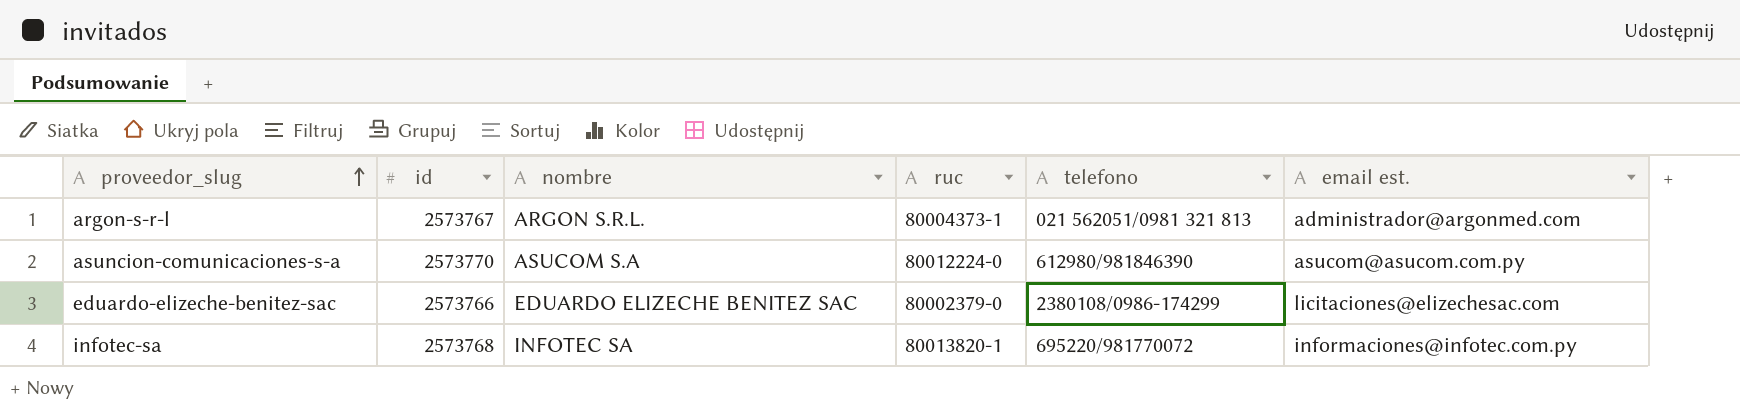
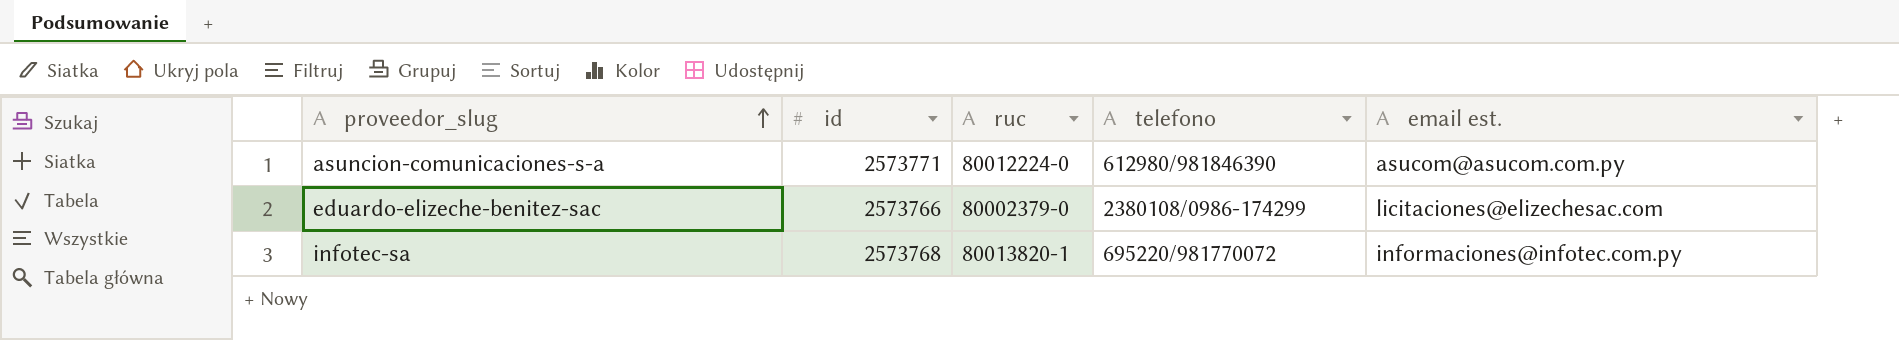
column nombre | position: 3 -> none
row argon-s-r-l: 2573767 | ARGON S.R.L. | 80004373-1 | 021 562051/0981 321 813 | administrador@argonmed.com -> none
asuncion-comunicaciones-s-a | id: 2573770 -> 2573771

